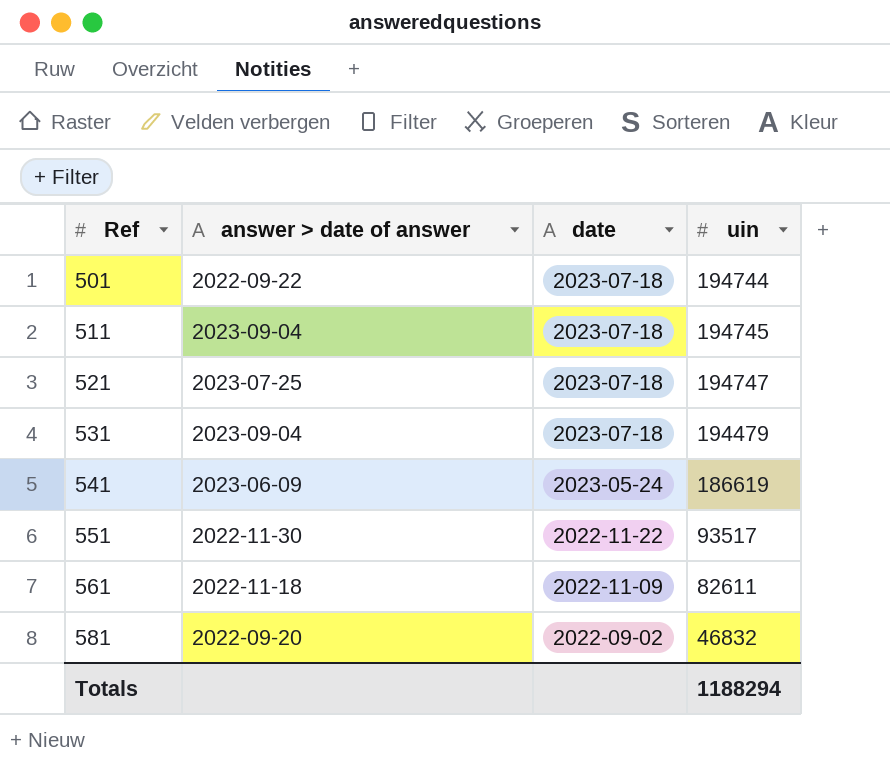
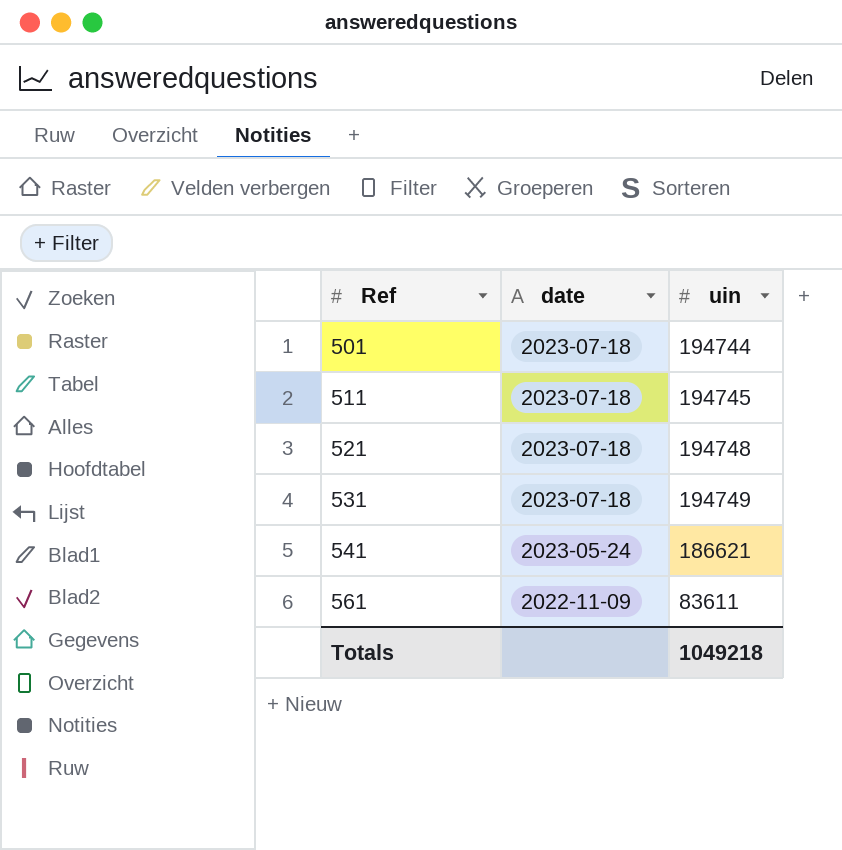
column answer > date of answer | position: 2 -> none
row 551: 2022-11-30 | 2022-11-22 | 93517 -> none
row 581: 2022-09-20 | 2022-09-02 | 46832 -> none
521 | uin: 194747 -> 194748
531 | uin: 194479 -> 194749
541 | uin: 186619 -> 186621
561 | uin: 82611 -> 83611
Totals | uin: 1188294 -> 1049218

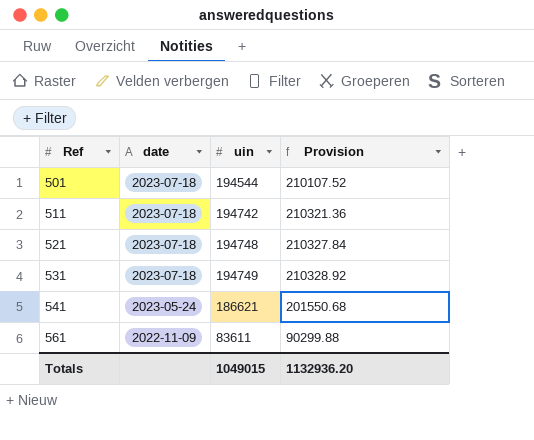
column Provision | formula: none -> [uin] * 1.08
501 | uin: 194744 -> 194544
511 | uin: 194745 -> 194742
Totals | uin: 1049218 -> 1049015

